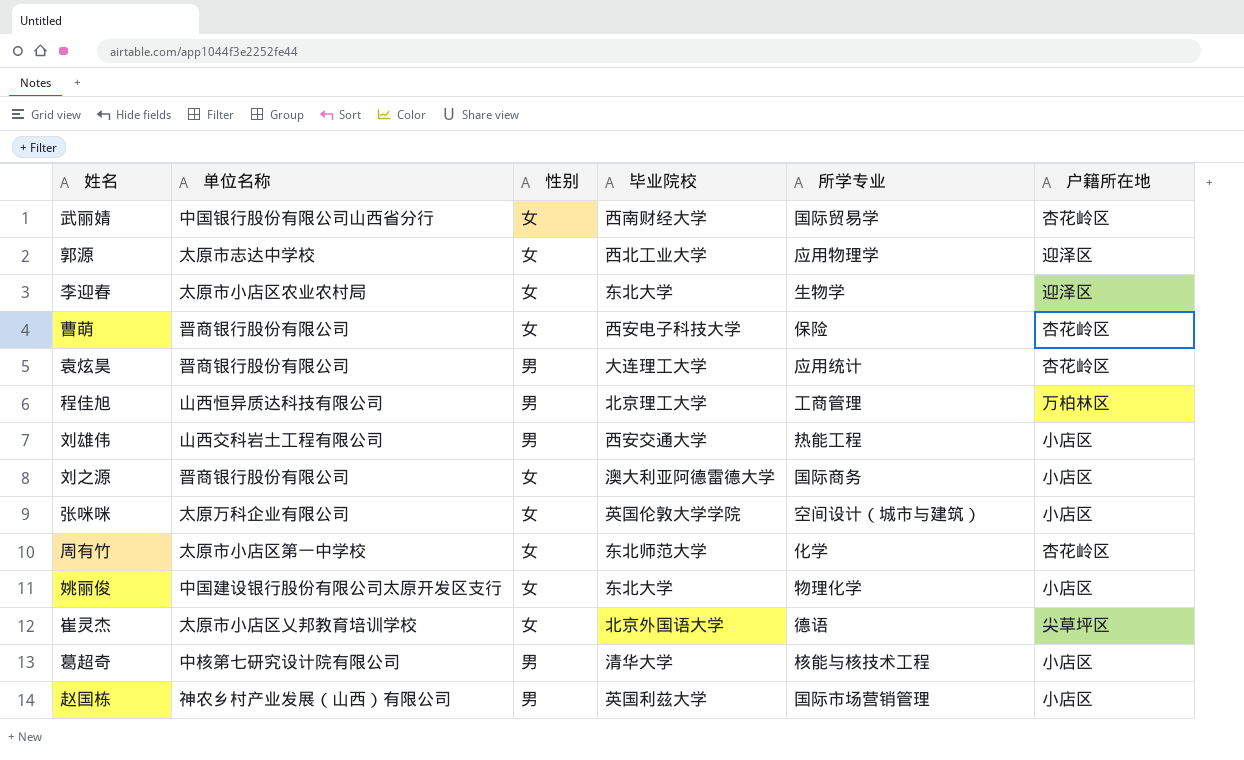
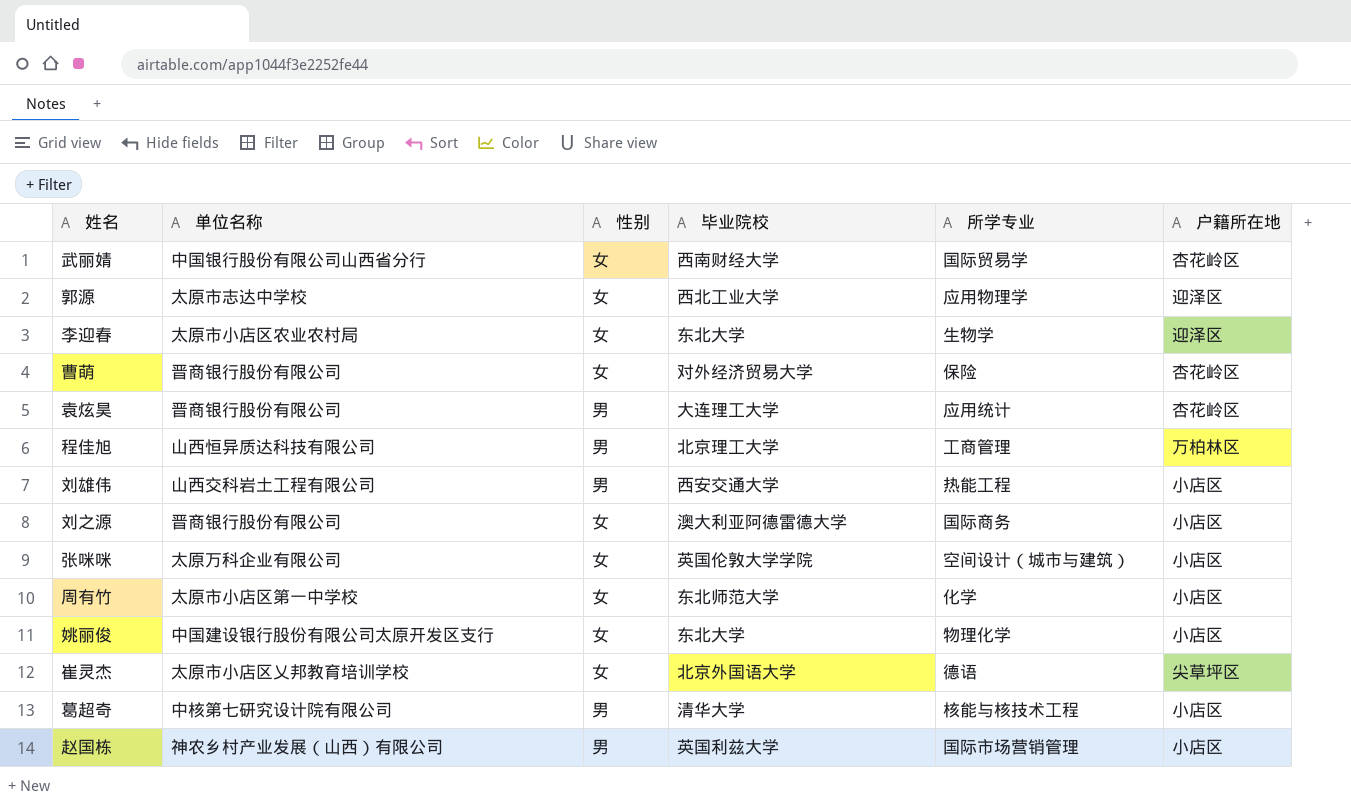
曹萌 | 毕业院校: 西安电子科技大学 -> 对外经济贸易大学
周有竹 | 户籍所在地: 杏花岭区 -> 小店区

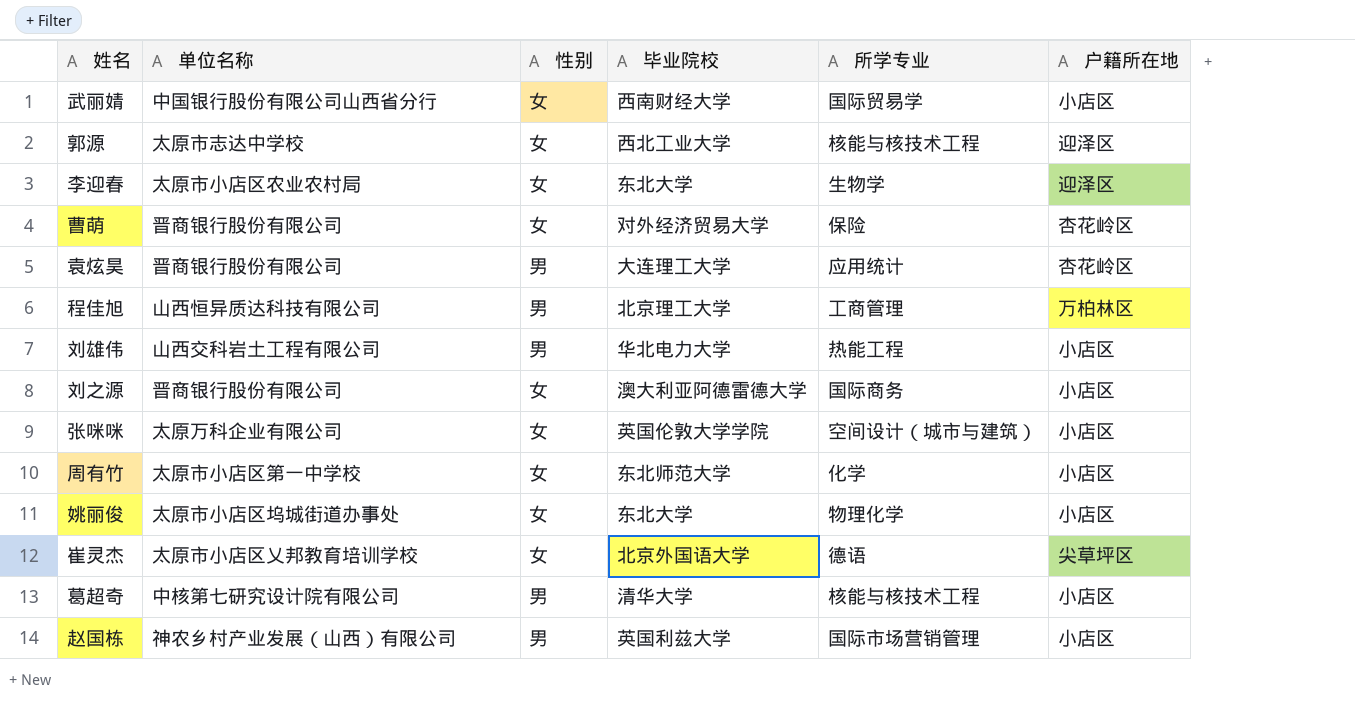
武丽婧 | 户籍所在地: 杏花岭区 -> 小店区
郭源 | 所学专业: 应用物理学 -> 核能与核技术工程
刘雄伟 | 毕业院校: 西安交通大学 -> 华北电力大学
姚丽俊 | 单位名称: 中国建设银行股份有限公司太原开发区支行 -> 太原市小店区坞城街道办事处

